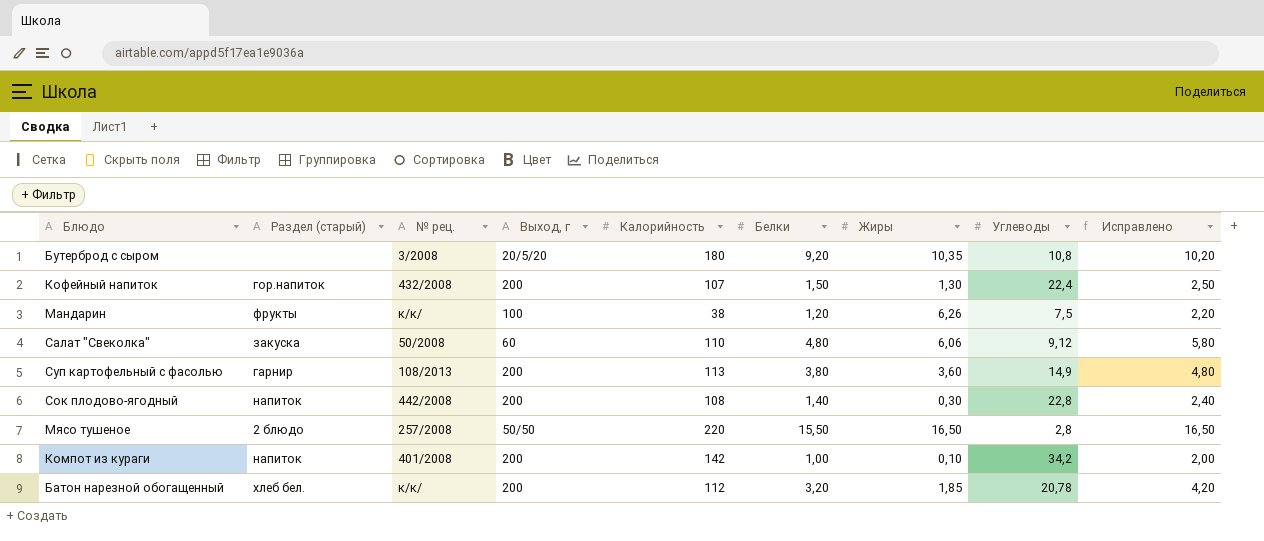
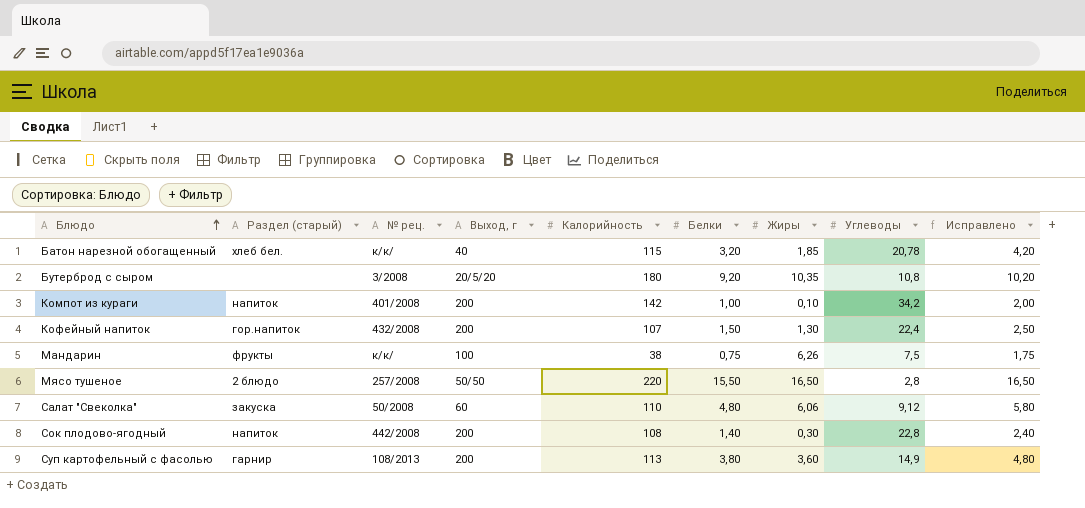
row order: none -> Блюдо ascending
Батон нарезной обогащенный | Выход, г: 200 -> 40
Батон нарезной обогащенный | Калорийность: 112 -> 115
Мандарин | Белки: 1,20 -> 0,75
Мандарин | Исправлено: 2,20 -> 1,75

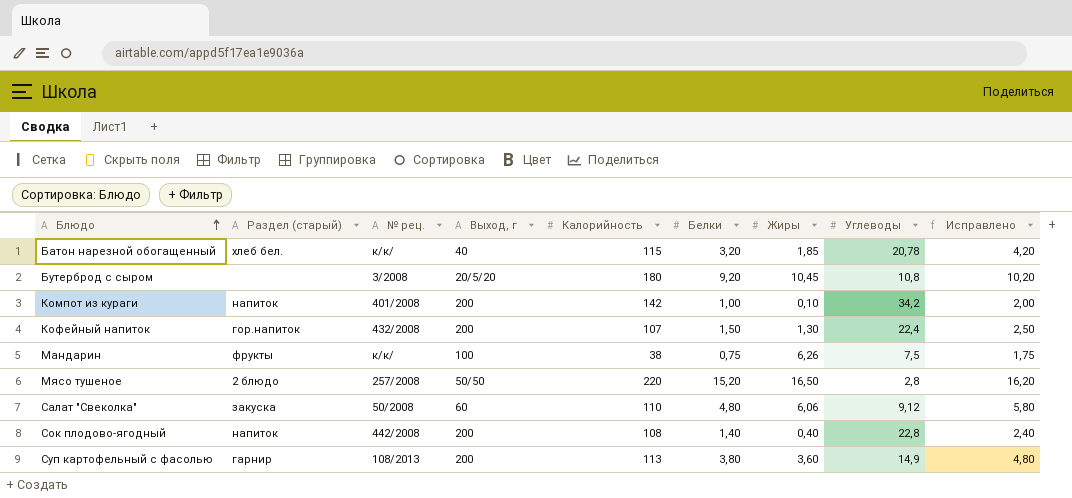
Бутерброд с сыром | Жиры: 10,35 -> 10,45
Мясо тушеное | Белки: 15,50 -> 15,20
Мясо тушеное | Исправлено: 16,50 -> 16,20
Сок плодово-ягодный | Жиры: 0,30 -> 0,40

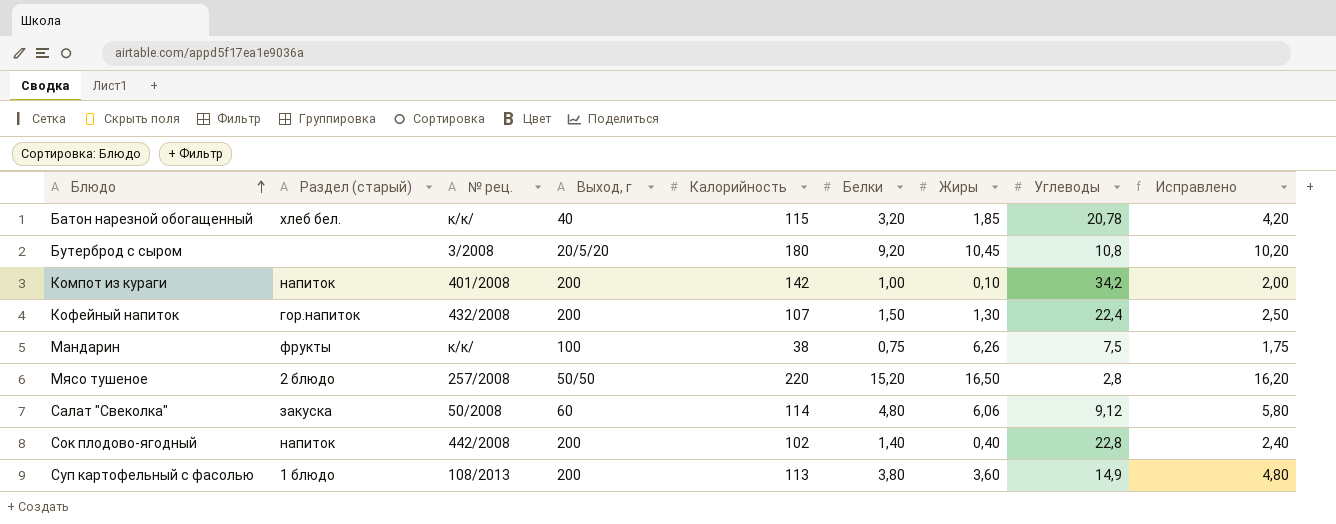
Салат "Свеколка" | Калорийность: 110 -> 114
Сок плодово-ягодный | Калорийность: 108 -> 102
Суп картофельный с фасолью | Раздел (старый): гарнир -> 1 блюдо

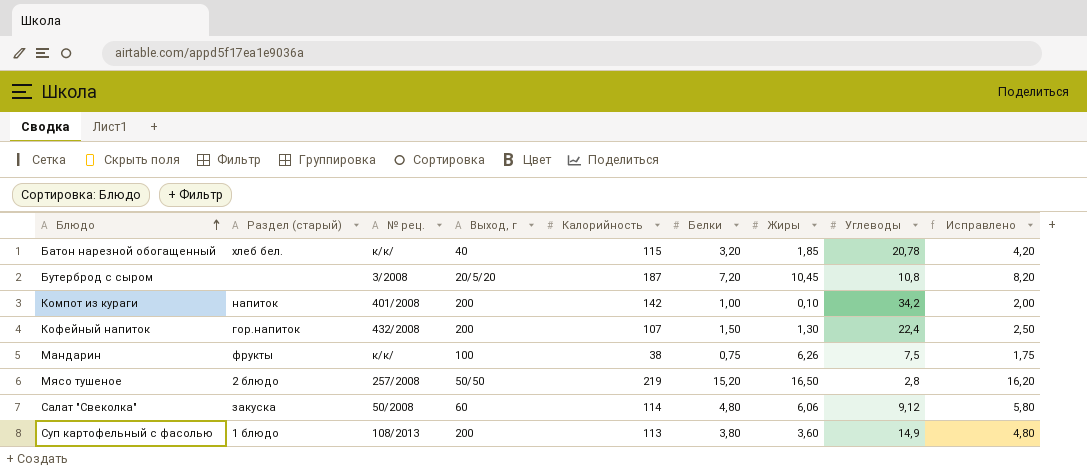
row Сок плодово-ягодный: напиток | 442/2008 | 200 | 102 | 1,40 | 0,40 | 22,8 | 2,40 -> none
Бутерброд с сыром | Калорийность: 180 -> 187
Бутерброд с сыром | Белки: 9,20 -> 7,20
Бутерброд с сыром | Исправлено: 10,20 -> 8,20
Мясо тушеное | Калорийность: 220 -> 219

